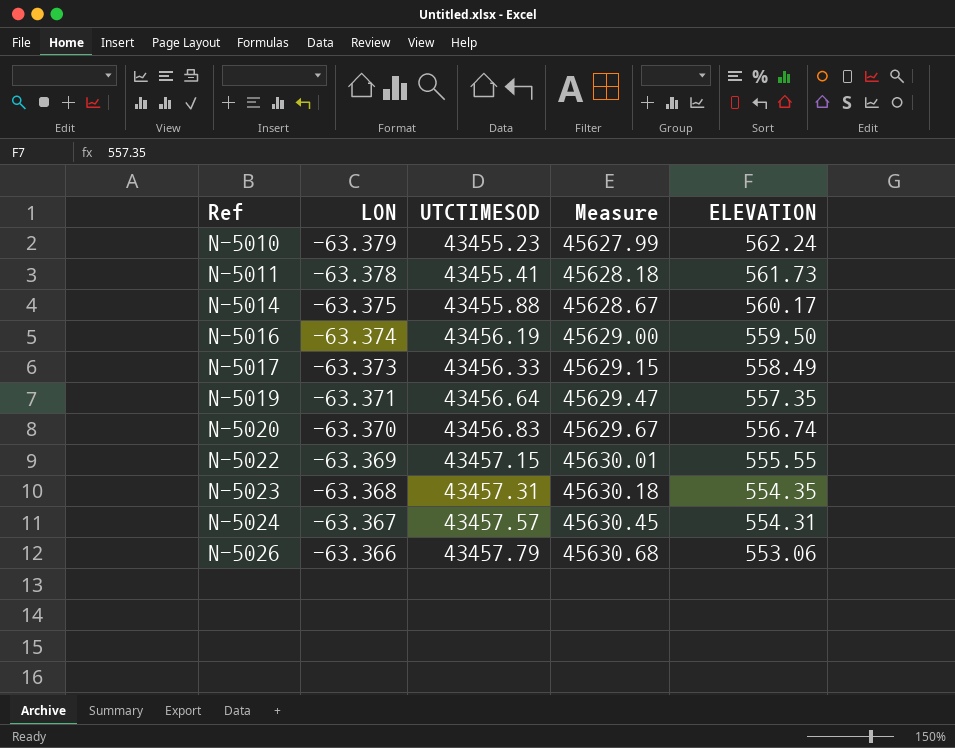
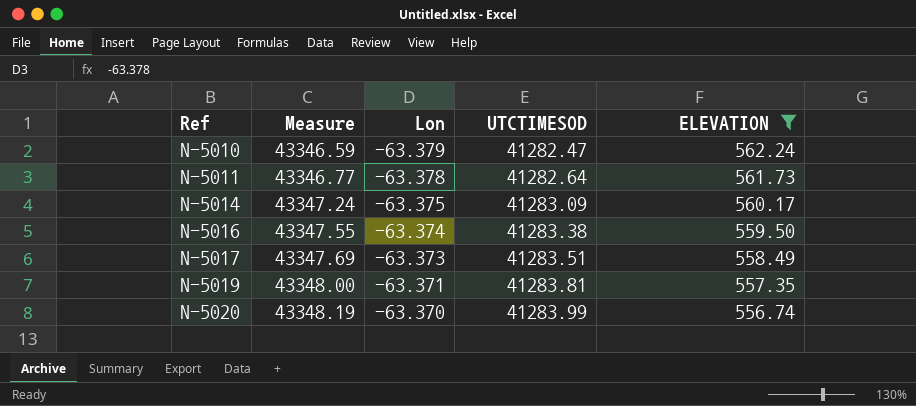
filter: none -> ELEVATION >= 556.74
column Measure | position: 4 -> 2
column name: LON -> Lon
N-5010 | Measure: 45627.99 -> 43346.59
N-5010 | UTCTIMESOD: 43455.23 -> 41282.47
N-5011 | Measure: 45628.18 -> 43346.77
N-5011 | UTCTIMESOD: 43455.41 -> 41282.64
N-5014 | Measure: 45628.67 -> 43347.24
N-5014 | UTCTIMESOD: 43455.88 -> 41283.09
N-5016 | Measure: 45629.00 -> 43347.55
N-5016 | UTCTIMESOD: 43456.19 -> 41283.38
N-5017 | Measure: 45629.15 -> 43347.69
N-5017 | UTCTIMESOD: 43456.33 -> 41283.51
N-5019 | Measure: 45629.47 -> 43348.00
N-5019 | UTCTIMESOD: 43456.64 -> 41283.81
N-5020 | Measure: 45629.67 -> 43348.19
N-5020 | UTCTIMESOD: 43456.83 -> 41283.99

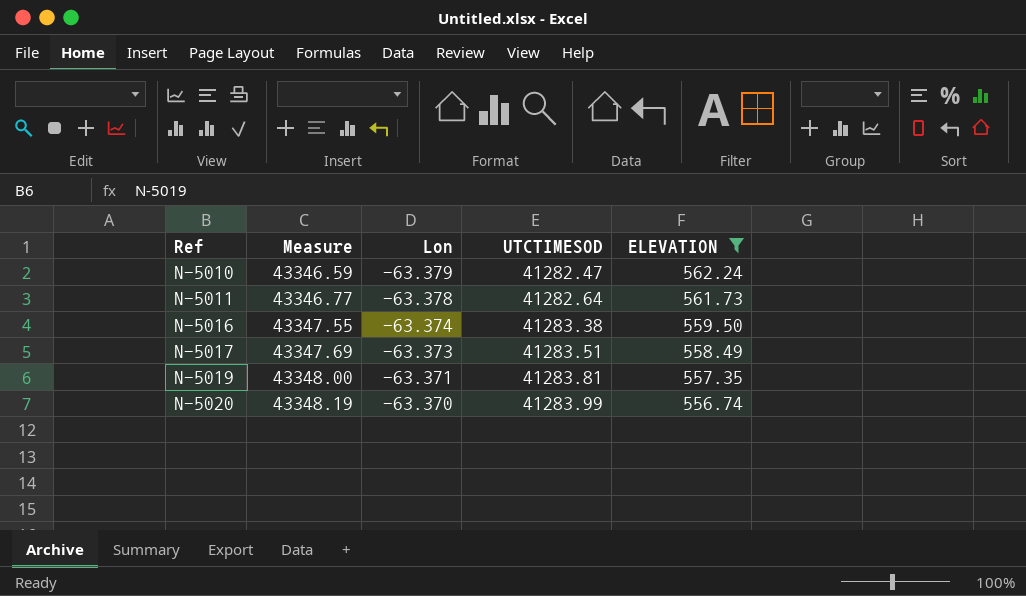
row N-5014: 43347.24 | -63.375 | 41283.09 | 560.17 -> none

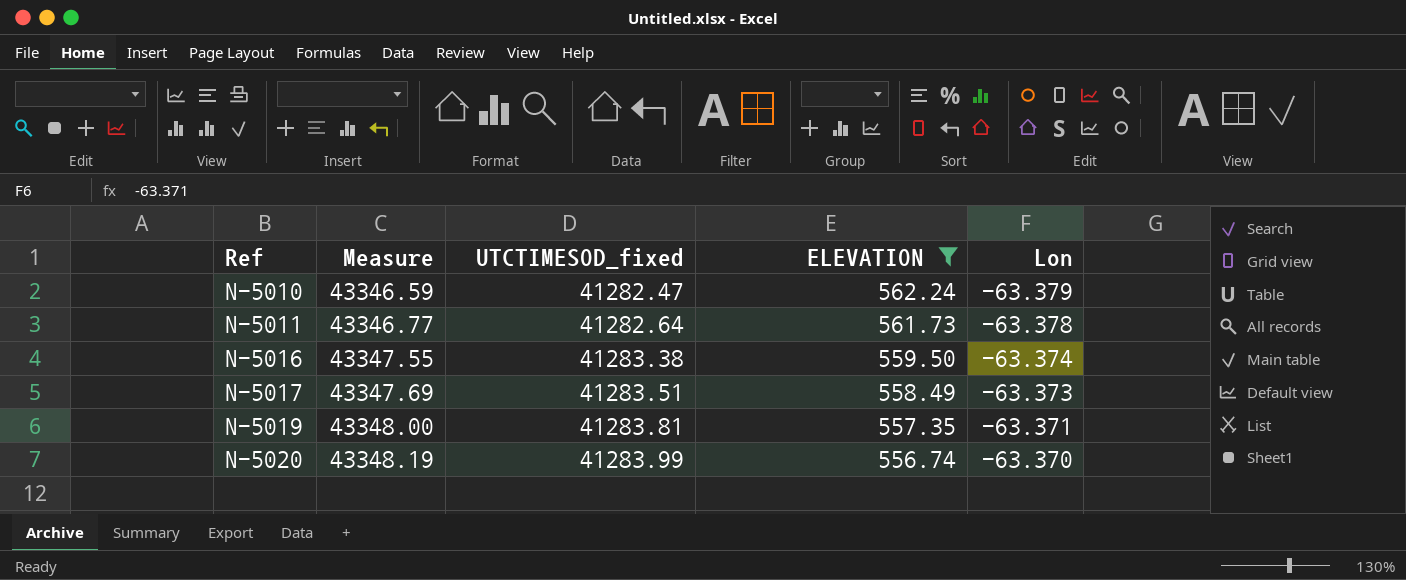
column name: UTCTIMESOD -> UTCTIMESOD_fixed
column Lon | position: 3 -> 5

